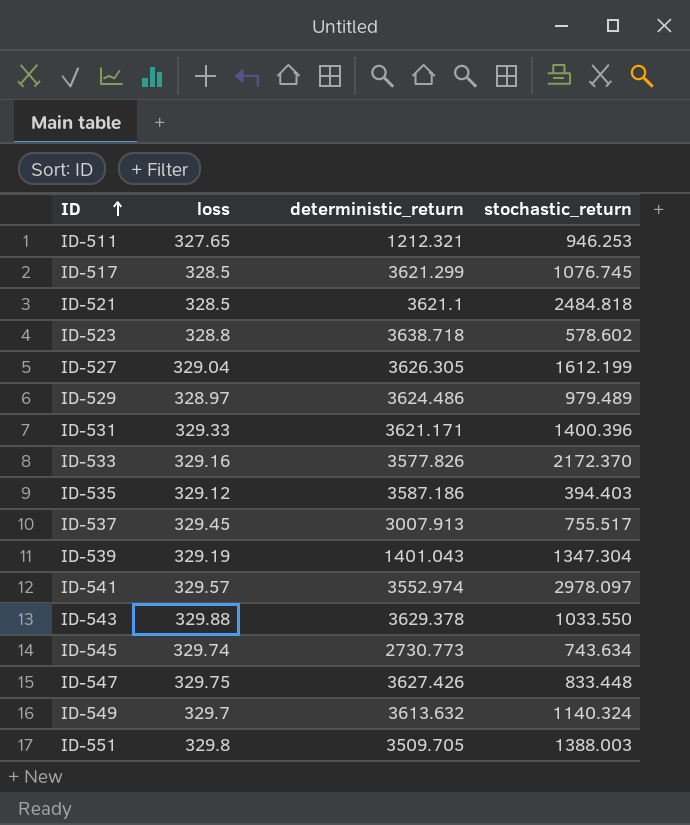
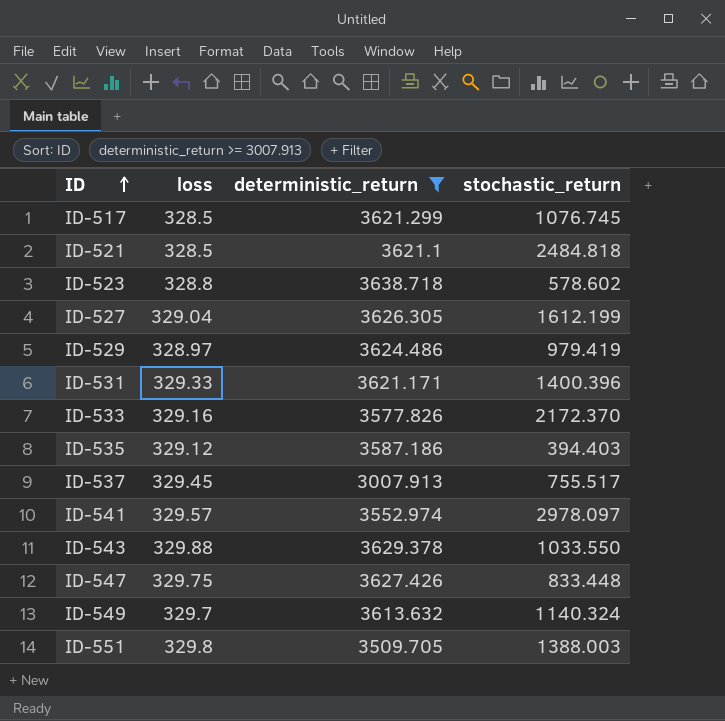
filter: none -> deterministic_return >= 3007.913
ID-529 | stochastic_return: 979.489 -> 979.419

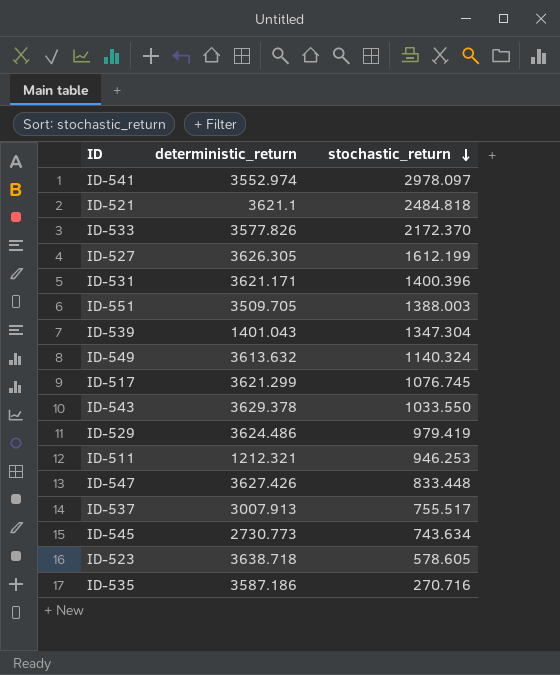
filter: deterministic_return >= 3007.913 -> none
row order: ID ascending -> stochastic_return descending
column loss | position: 2 -> none
ID-523 | stochastic_return: 578.602 -> 578.605
ID-535 | stochastic_return: 394.403 -> 270.716

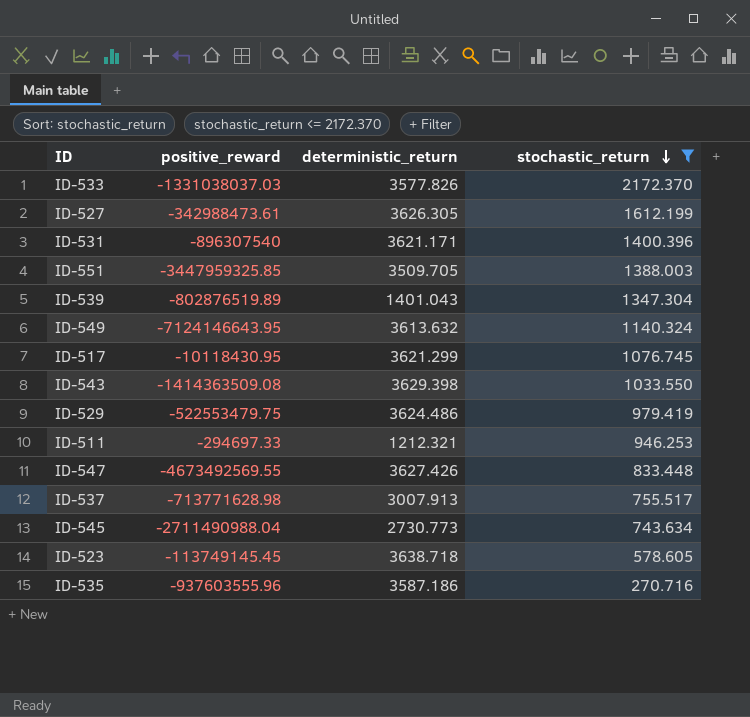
filter: none -> stochastic_return <= 2172.370
column positive_reward | position: none -> 2
ID-543 | deterministic_return: 3629.378 -> 3629.398

